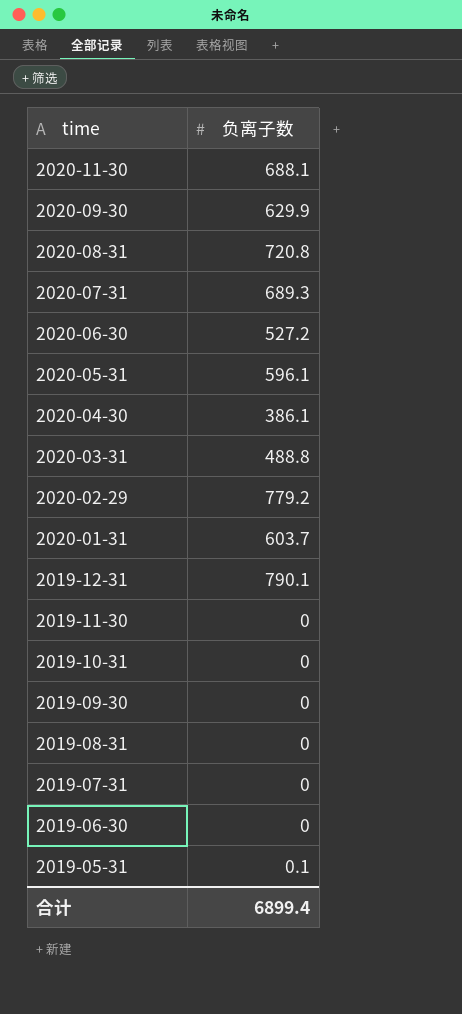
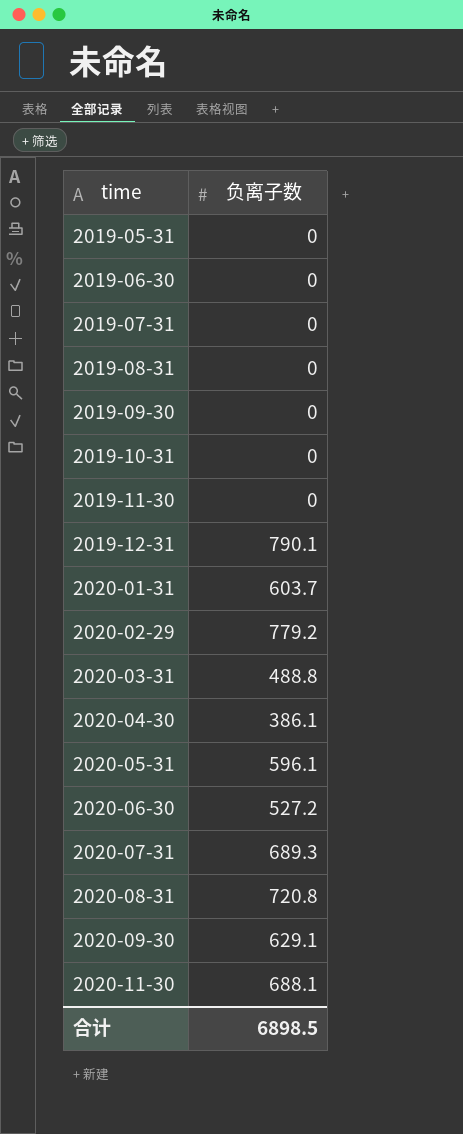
row order: time descending -> time ascending
2019-05-31 | 负离子数: 0.1 -> 0
2020-09-30 | 负离子数: 629.9 -> 629.1
合计 | 负离子数: 6899.4 -> 6898.5

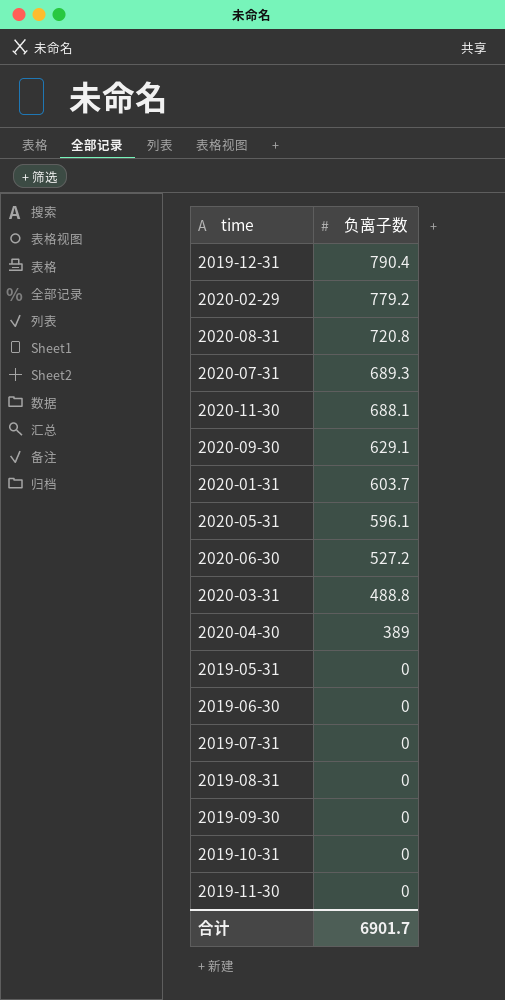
row order: time ascending -> 负离子数 descending
2019-12-31 | 负离子数: 790.1 -> 790.4
2020-04-30 | 负离子数: 386.1 -> 389
合计 | 负离子数: 6898.5 -> 6901.7

